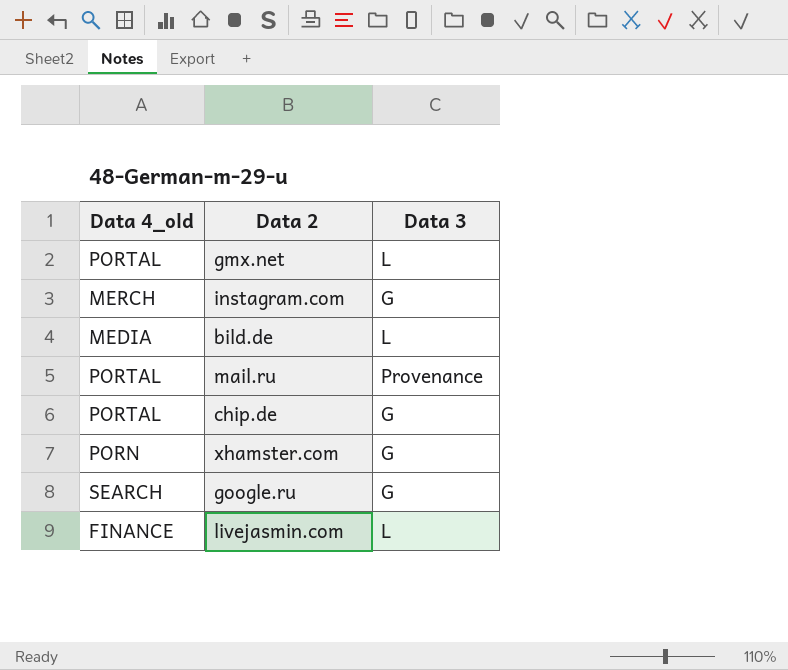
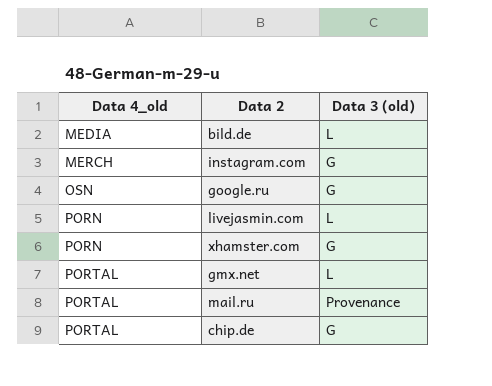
row order: none -> Data 4_old ascending
column name: Data 3 -> Data 3 (old)
google.ru | Data 4_old: SEARCH -> OSN
livejasmin.com | Data 4_old: FINANCE -> PORN

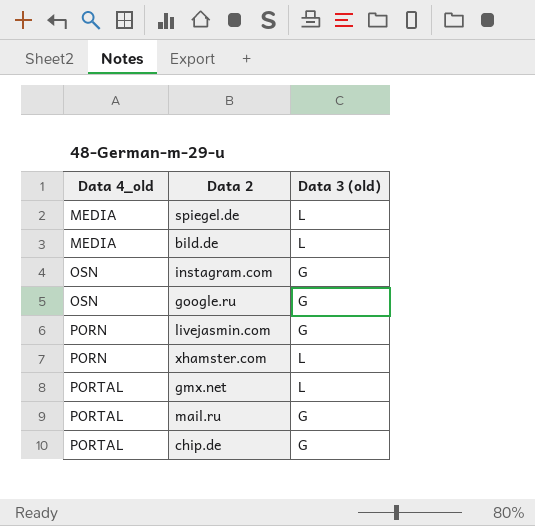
row spiegel.de: none -> MEDIA | L
instagram.com | Data 4_old: MERCH -> OSN
livejasmin.com | Data 3 (old): L -> G
xhamster.com | Data 3 (old): G -> L
mail.ru | Data 3 (old): Provenance -> G

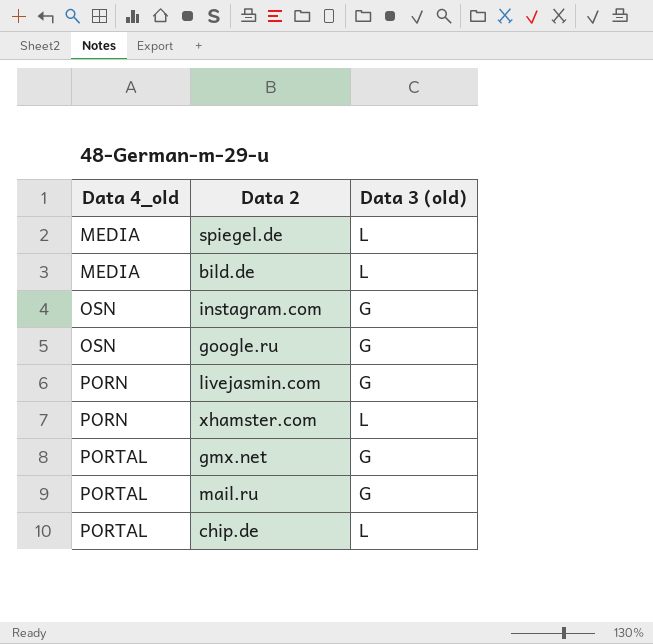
gmx.net | Data 3 (old): L -> G
chip.de | Data 3 (old): G -> L

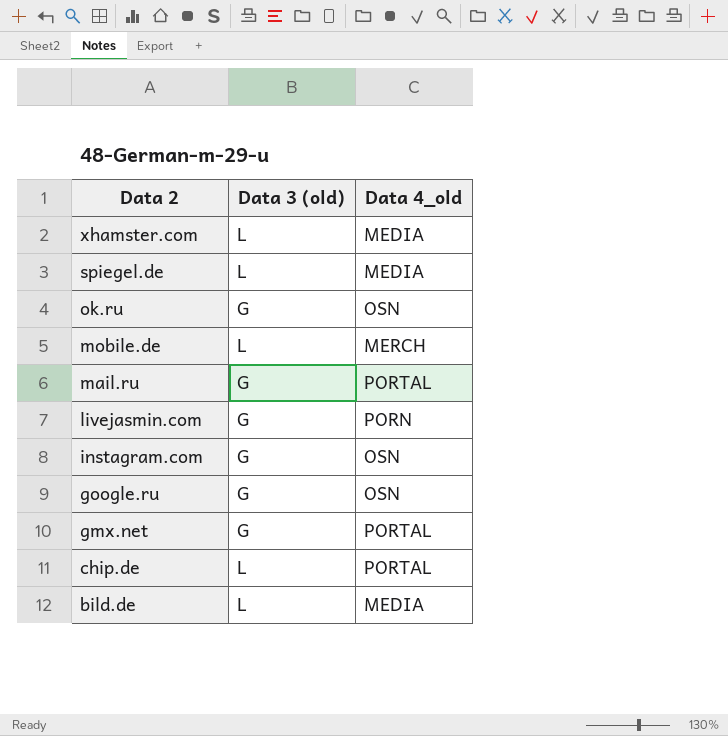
row order: Data 4_old ascending -> Data 2 descending
column Data 4_old | position: 1 -> 3
xhamster.com | Data 4_old: PORN -> MEDIA
row ok.ru: none -> G | OSN
row mobile.de: none -> L | MERCH

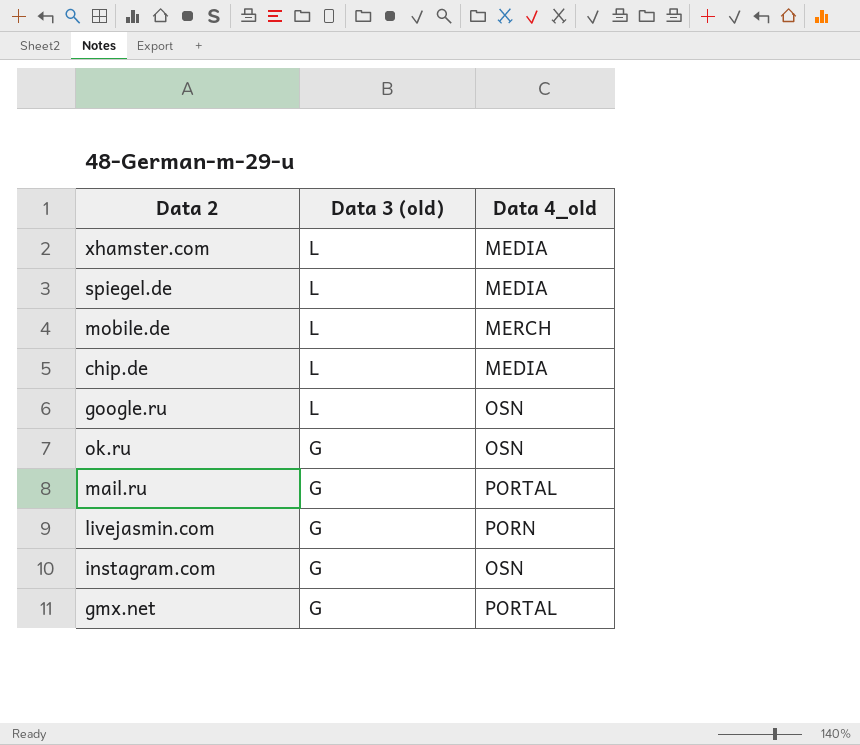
row order: Data 2 descending -> Data 3 (old) descending
row bild.de: L | MEDIA -> none
chip.de | Data 4_old: PORTAL -> MEDIA
google.ru | Data 3 (old): G -> L

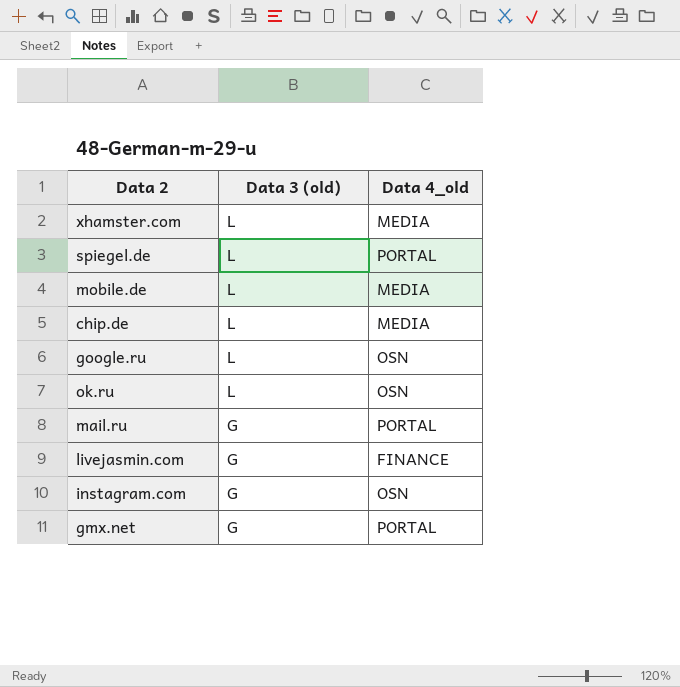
spiegel.de | Data 4_old: MEDIA -> PORTAL
mobile.de | Data 4_old: MERCH -> MEDIA
ok.ru | Data 3 (old): G -> L
livejasmin.com | Data 4_old: PORN -> FINANCE

